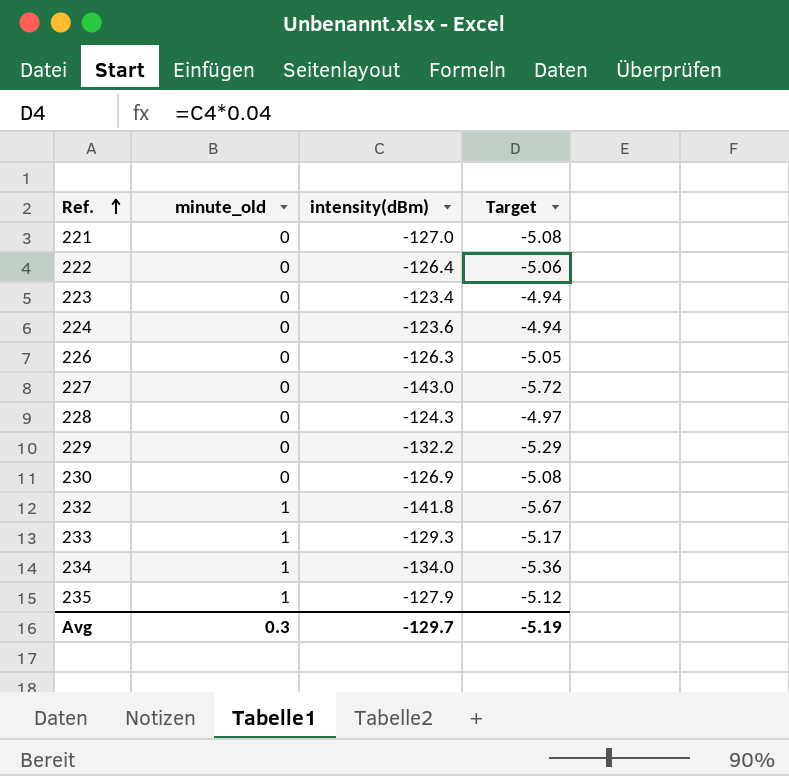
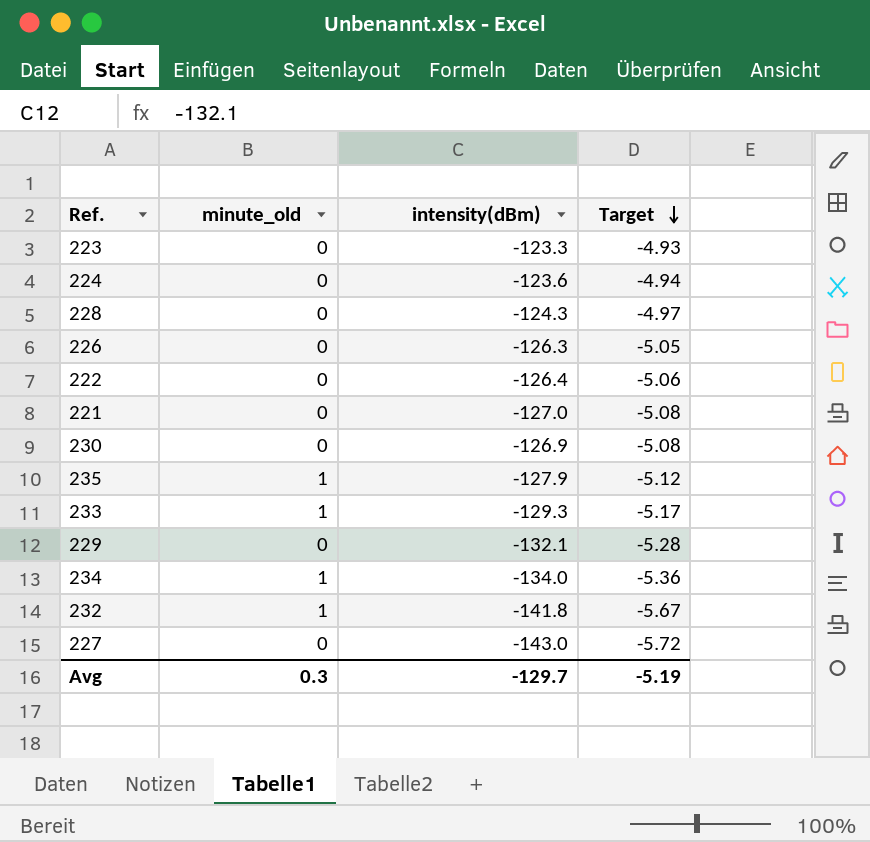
row order: Ref. ascending -> Target descending
223 | intensity(dBm): -123.4 -> -123.3
223 | Target: -4.94 -> -4.93
229 | intensity(dBm): -132.2 -> -132.1
229 | Target: -5.29 -> -5.28

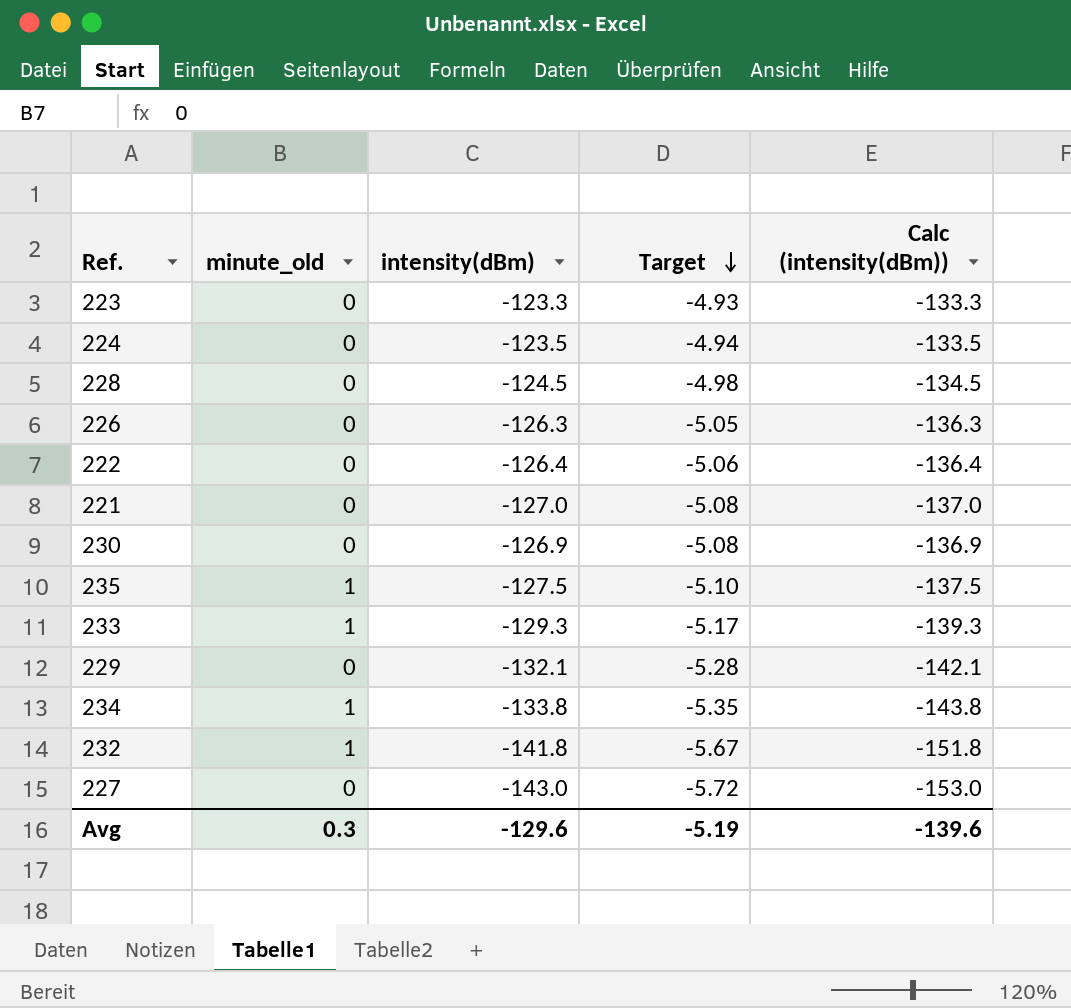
column Calc (intensity(dBm)) | formula: none -> [intensity(dBm)] - 10
224 | intensity(dBm): -123.6 -> -123.5
228 | intensity(dBm): -124.3 -> -124.5
228 | Target: -4.97 -> -4.98
235 | intensity(dBm): -127.9 -> -127.5
235 | Target: -5.12 -> -5.10
234 | intensity(dBm): -134.0 -> -133.8
234 | Target: -5.36 -> -5.35
Avg | intensity(dBm): -129.7 -> -129.6

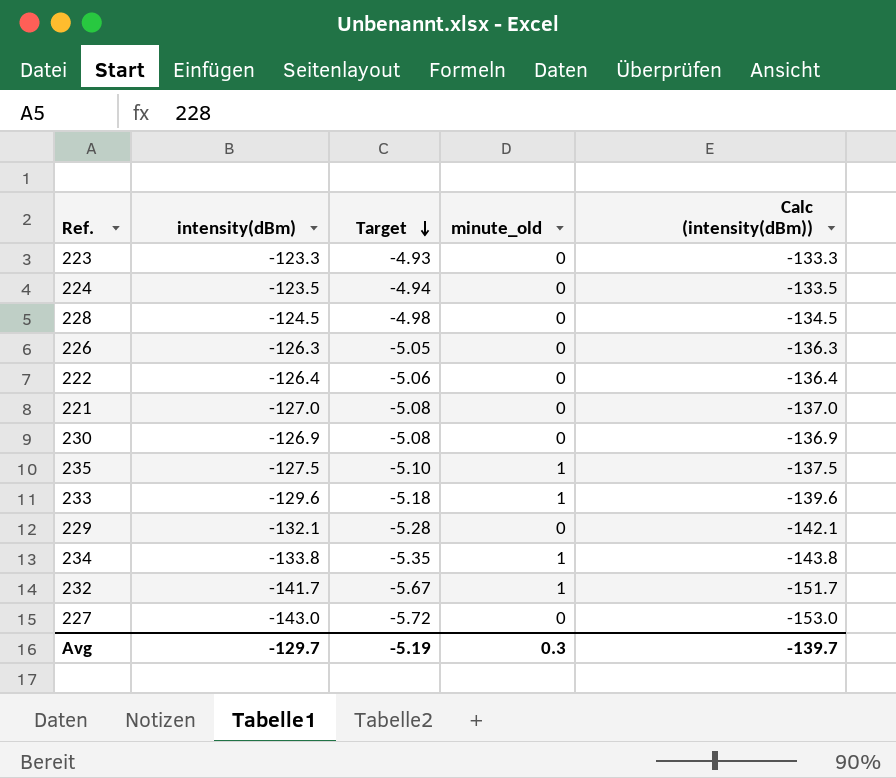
column minute_old | position: 2 -> 4
233 | intensity(dBm): -129.3 -> -129.6
233 | Target: -5.17 -> -5.18
233 | Calc (intensity(dBm)): -139.3 -> -139.6
232 | intensity(dBm): -141.8 -> -141.7
232 | Calc (intensity(dBm)): -151.8 -> -151.7
Avg | intensity(dBm): -129.6 -> -129.7
Avg | Calc (intensity(dBm)): -139.6 -> -139.7

